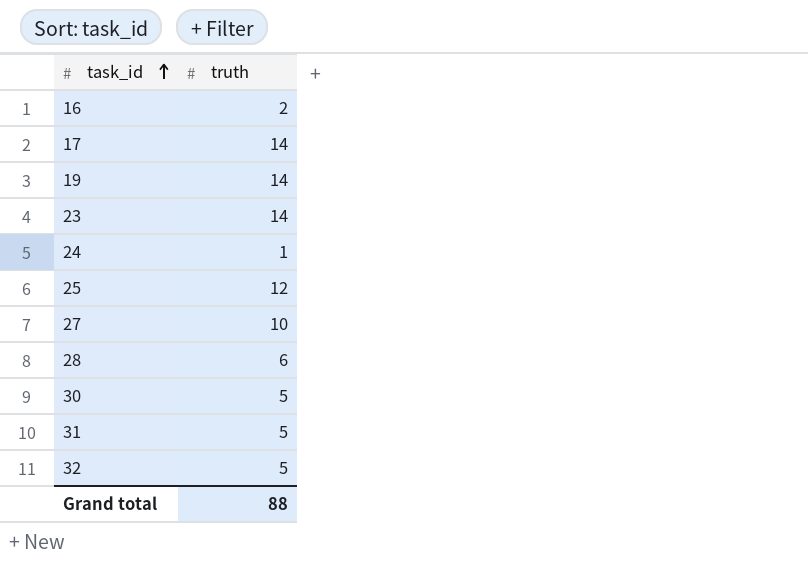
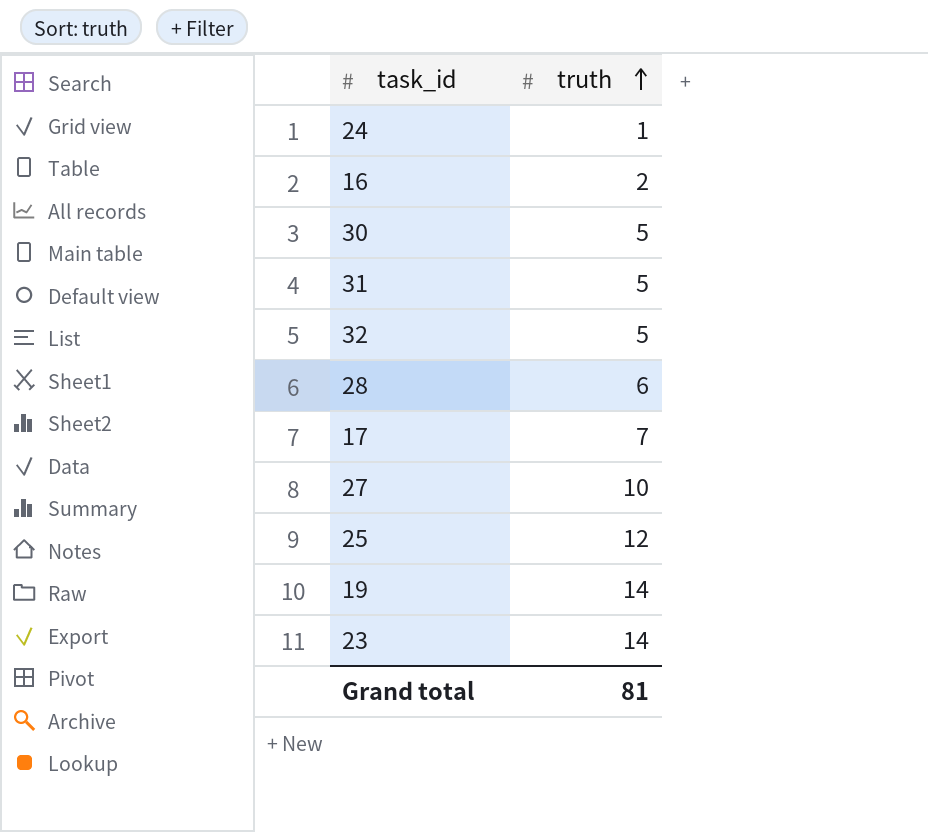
row order: task_id ascending -> truth ascending
17 | truth: 14 -> 7
Grand total | truth: 88 -> 81

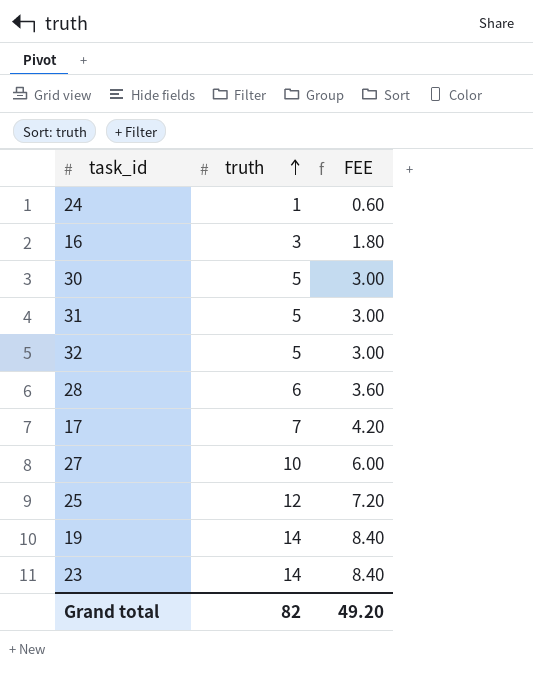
column FEE | formula: none -> [truth] * 0.6
16 | truth: 2 -> 3
Grand total | truth: 81 -> 82

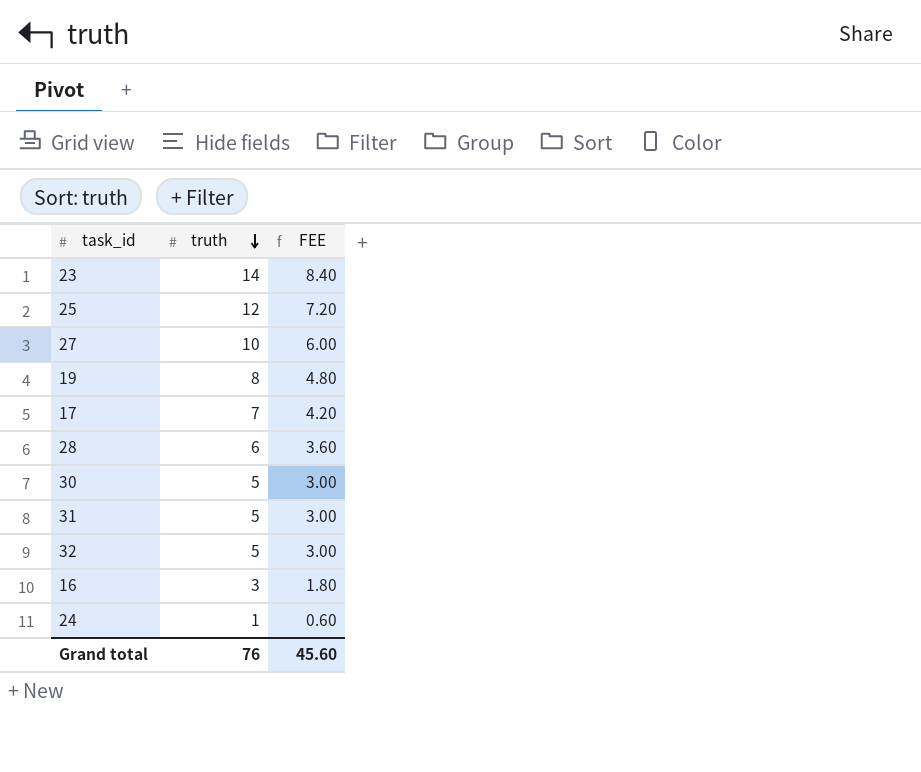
row order: truth ascending -> truth descending
19 | truth: 14 -> 8
19 | FEE: 8.40 -> 4.80
Grand total | truth: 82 -> 76
Grand total | FEE: 49.20 -> 45.60

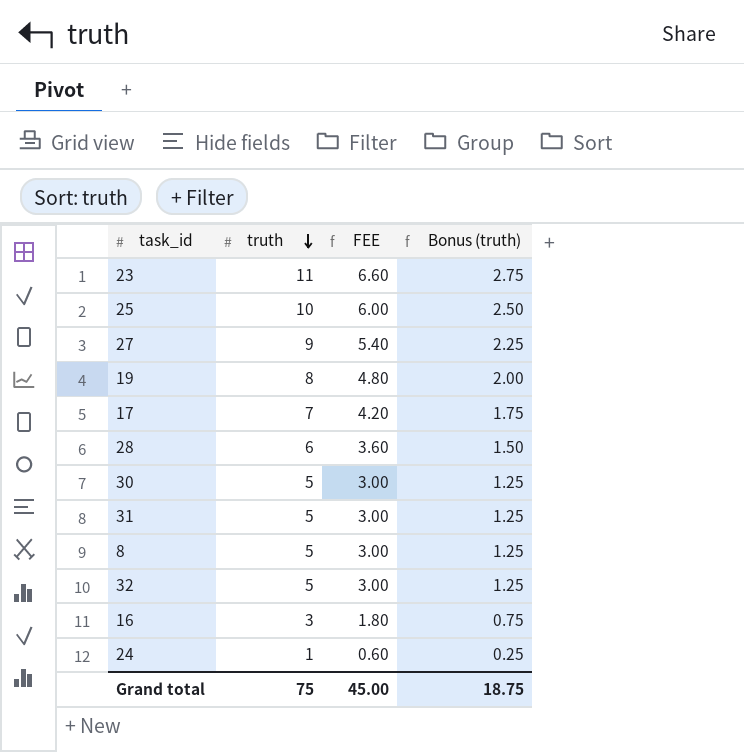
column Bonus (truth) | formula: none -> [truth] * 0.25
23 | truth: 14 -> 11
23 | FEE: 8.40 -> 6.60
25 | truth: 12 -> 10
25 | FEE: 7.20 -> 6.00
27 | truth: 10 -> 9
27 | FEE: 6.00 -> 5.40
row 8: none -> 5 | 3.00 | 1.25
Grand total | truth: 76 -> 75
Grand total | FEE: 45.60 -> 45.00

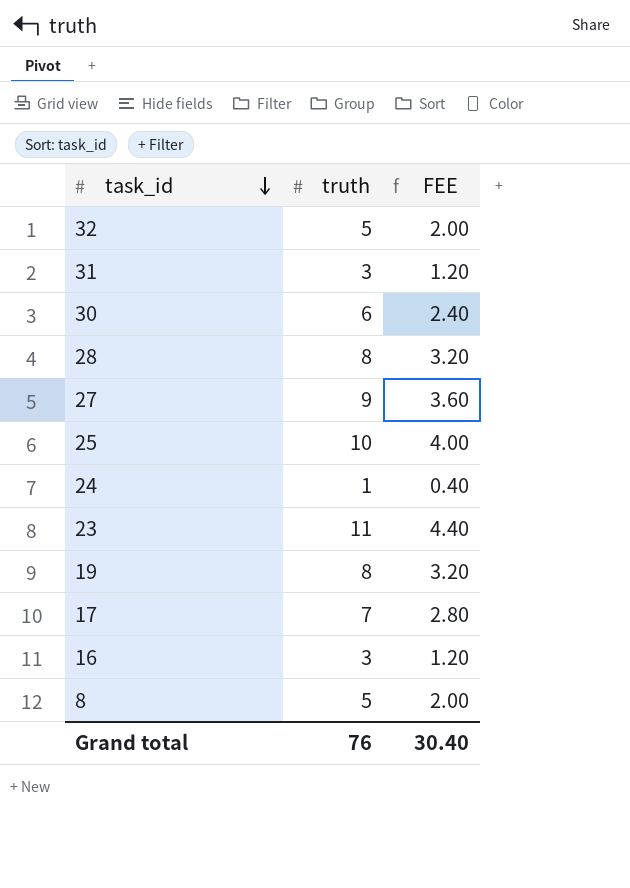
row order: truth descending -> task_id descending
column Bonus (truth) | formula: [truth] * 0.25 -> none
column FEE | formula: [truth] * 0.6 -> [truth] * 0.4
31 | truth: 5 -> 3
30 | truth: 5 -> 6
28 | truth: 6 -> 8
Grand total | truth: 75 -> 76
Grand total | FEE: 45.00 -> 30.40

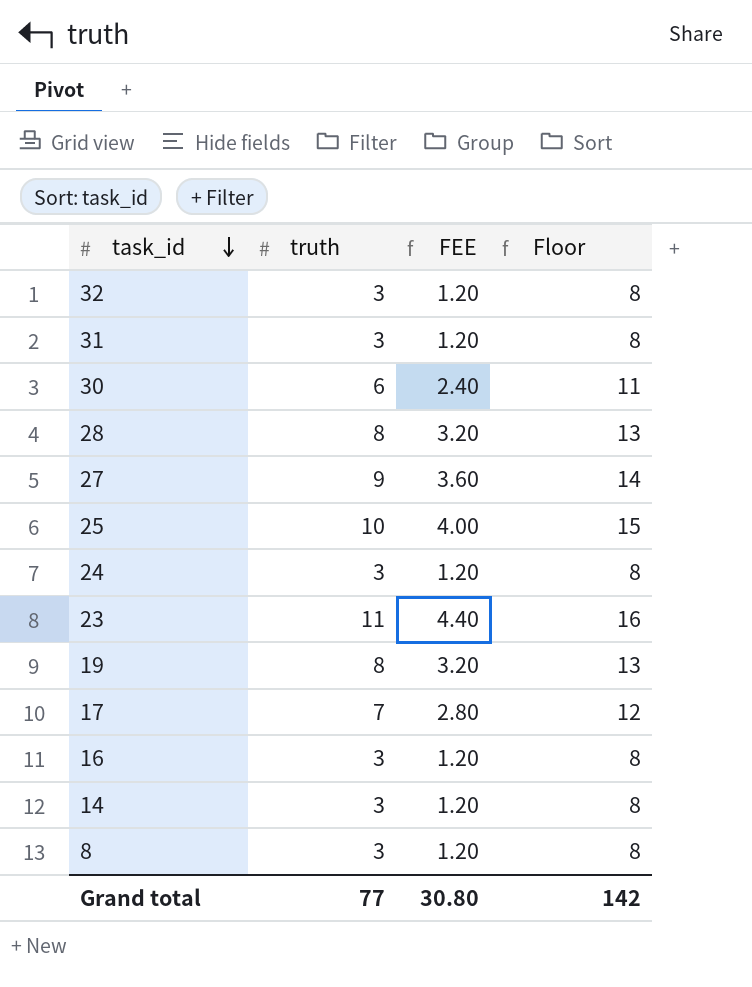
column Floor | formula: none -> [truth] + 5
32 | truth: 5 -> 3
32 | FEE: 2.00 -> 1.20
24 | truth: 1 -> 3
24 | FEE: 0.40 -> 1.20
row 14: none -> 3 | 1.20 | 8
8 | truth: 5 -> 3
8 | FEE: 2.00 -> 1.20
Grand total | truth: 76 -> 77
Grand total | FEE: 30.40 -> 30.80

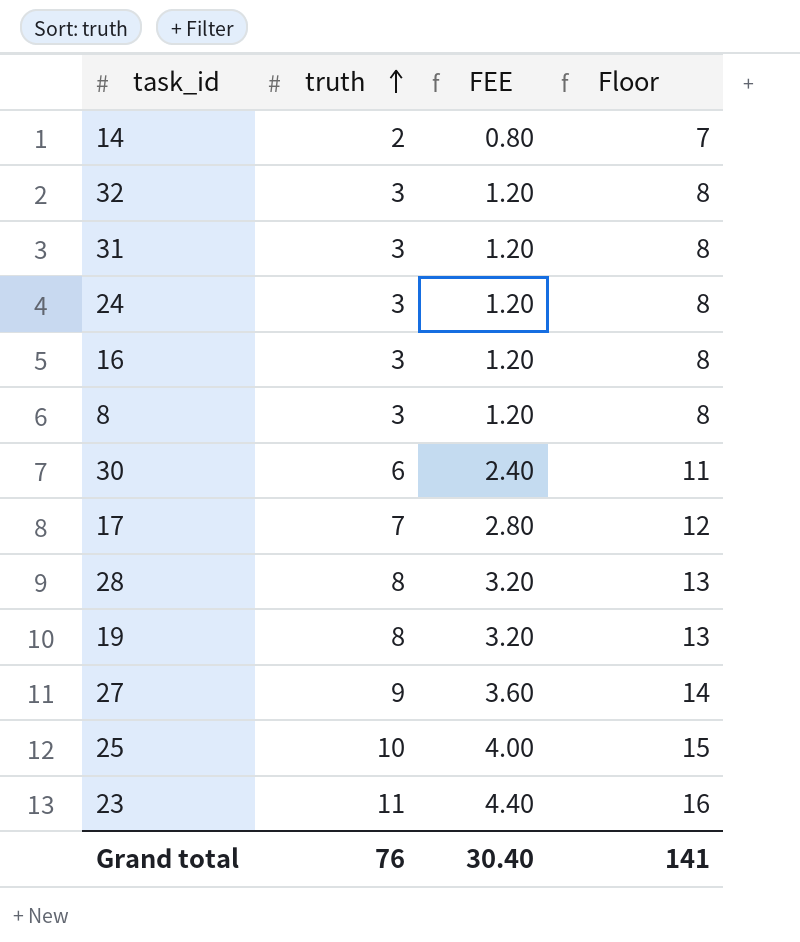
row order: task_id descending -> truth ascending
14 | truth: 3 -> 2
14 | FEE: 1.20 -> 0.80
14 | Floor: 8 -> 7
Grand total | truth: 77 -> 76
Grand total | FEE: 30.80 -> 30.40
Grand total | Floor: 142 -> 141

